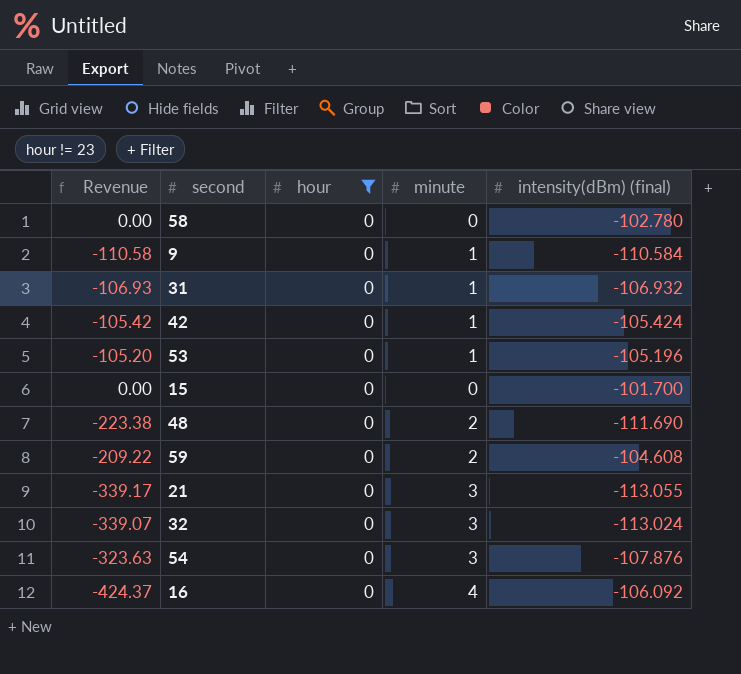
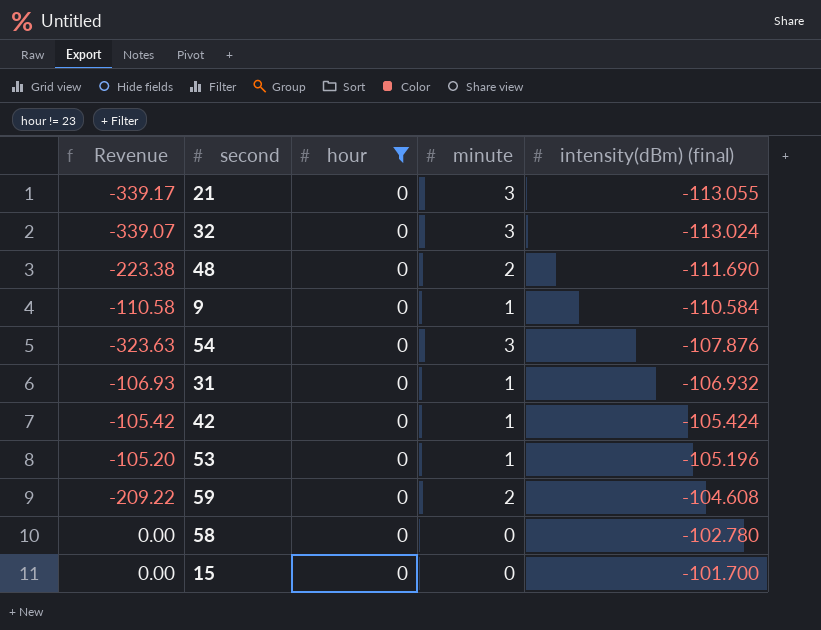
row order: none -> intensity(dBm) (final) ascending
row 16: -424.37 | 0 | 4 | -106.092 -> none

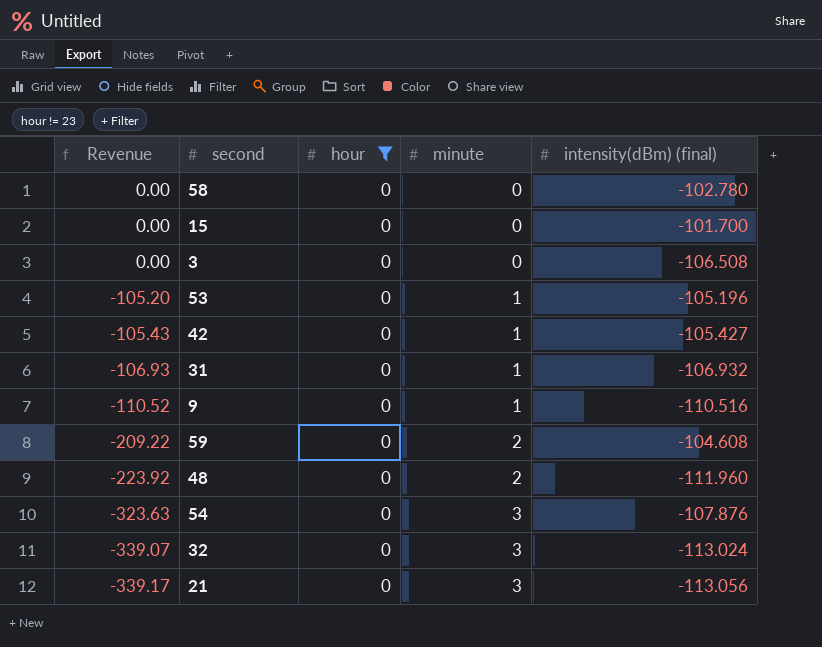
row order: intensity(dBm) (final) ascending -> Revenue descending
row 3: none -> 0.00 | 0 | 0 | -106.508
42 | Revenue: -105.42 -> -105.43
42 | intensity(dBm) (final): -105.424 -> -105.427
9 | Revenue: -110.58 -> -110.52
9 | intensity(dBm) (final): -110.584 -> -110.516
48 | Revenue: -223.38 -> -223.92
48 | intensity(dBm) (final): -111.690 -> -111.960
21 | intensity(dBm) (final): -113.055 -> -113.056

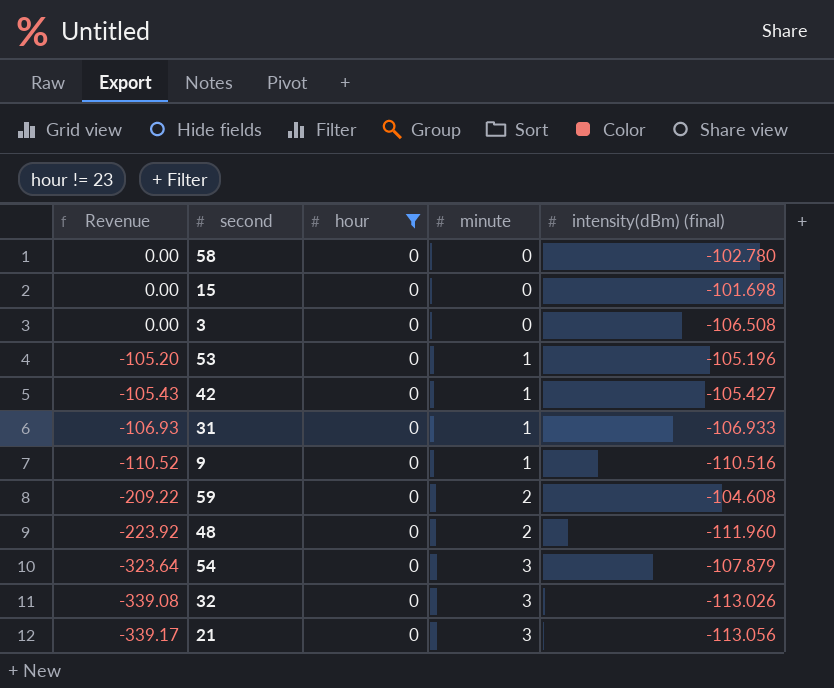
15 | intensity(dBm) (final): -101.700 -> -101.698
31 | intensity(dBm) (final): -106.932 -> -106.933
54 | Revenue: -323.63 -> -323.64
54 | intensity(dBm) (final): -107.876 -> -107.879
32 | Revenue: -339.07 -> -339.08
32 | intensity(dBm) (final): -113.024 -> -113.026

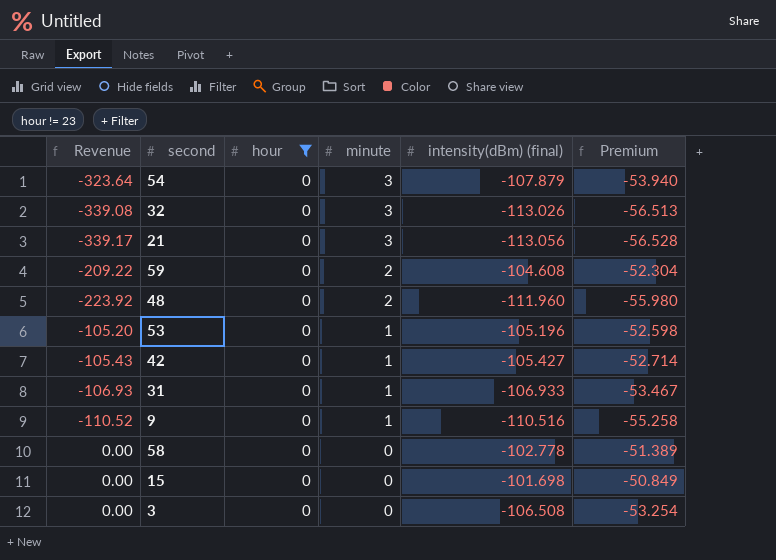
row order: Revenue descending -> minute descending
column Premium | formula: none -> [intensity(dBm) (final)] * 0.5
58 | intensity(dBm) (final): -102.780 -> -102.778

